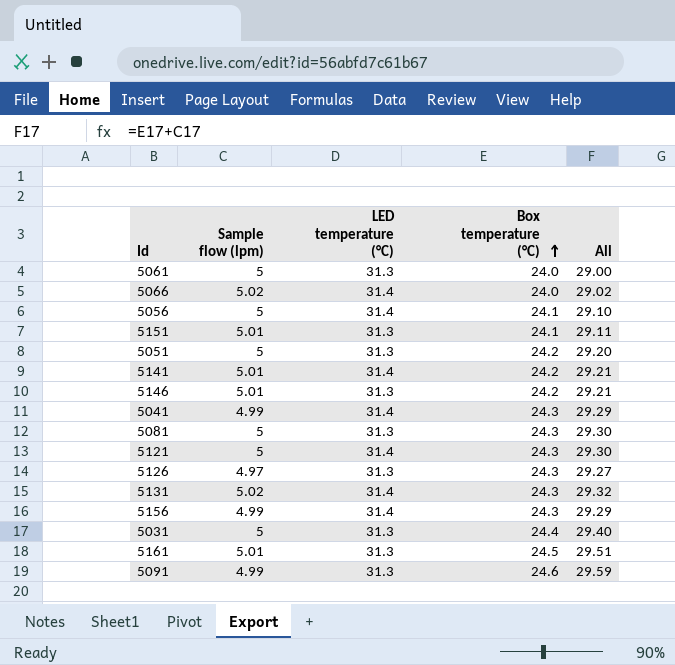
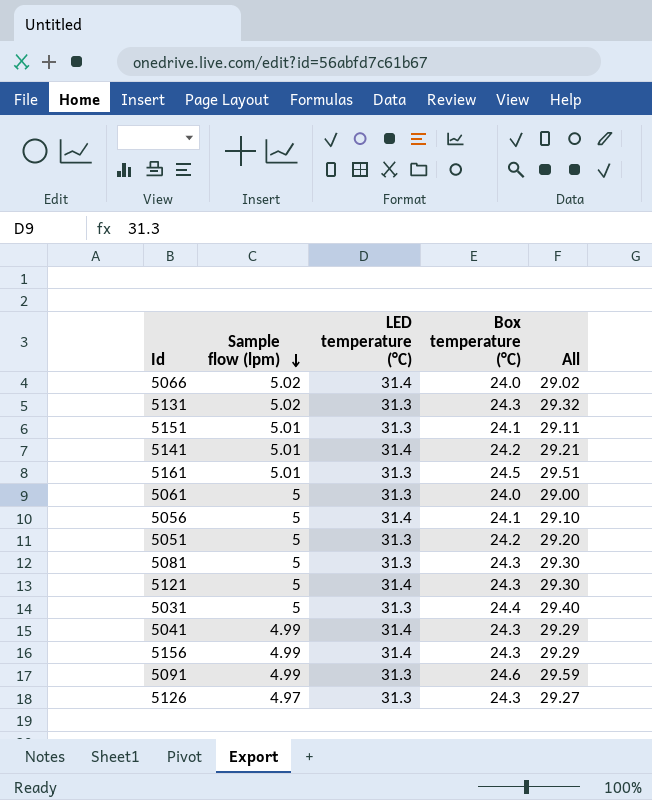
row order: Box temperature (°C) ascending -> Sample flow (lpm) descending
row 5146: 5.01 | 31.3 | 24.2 | 29.21 -> none
5131 | LED temperature (°C): 31.4 -> 31.3

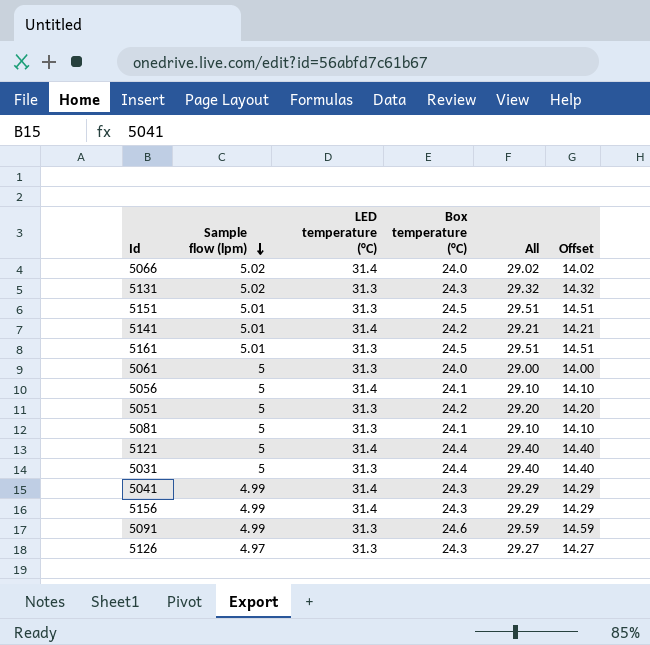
column Offset | formula: none -> [All] - 15
5151 | Box temperature (°C): 24.1 -> 24.5
5151 | All: 29.11 -> 29.51
5081 | Box temperature (°C): 24.3 -> 24.1
5081 | All: 29.30 -> 29.10
5121 | Box temperature (°C): 24.3 -> 24.4
5121 | All: 29.30 -> 29.40

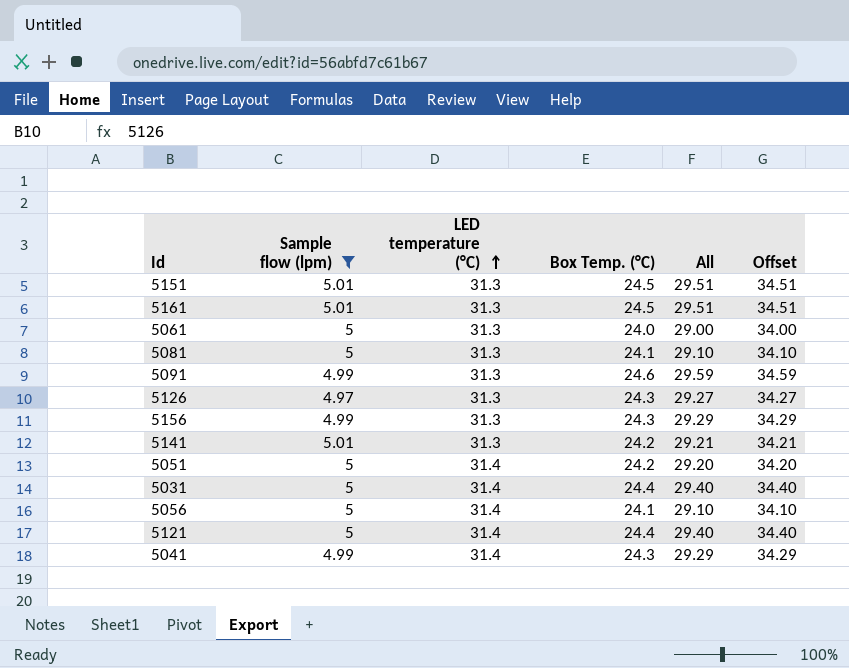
filter: none -> Sample flow (lpm) != 5.02
row order: Sample flow (lpm) descending -> LED temperature (°C) ascending
column name: Box temperature (°C) -> Box Temp. (°C)
column Offset | formula: [All] - 15 -> [All] + 5
5156 | LED temperature (°C): 31.4 -> 31.3
5141 | LED temperature (°C): 31.4 -> 31.3
5051 | LED temperature (°C): 31.3 -> 31.4
5031 | LED temperature (°C): 31.3 -> 31.4

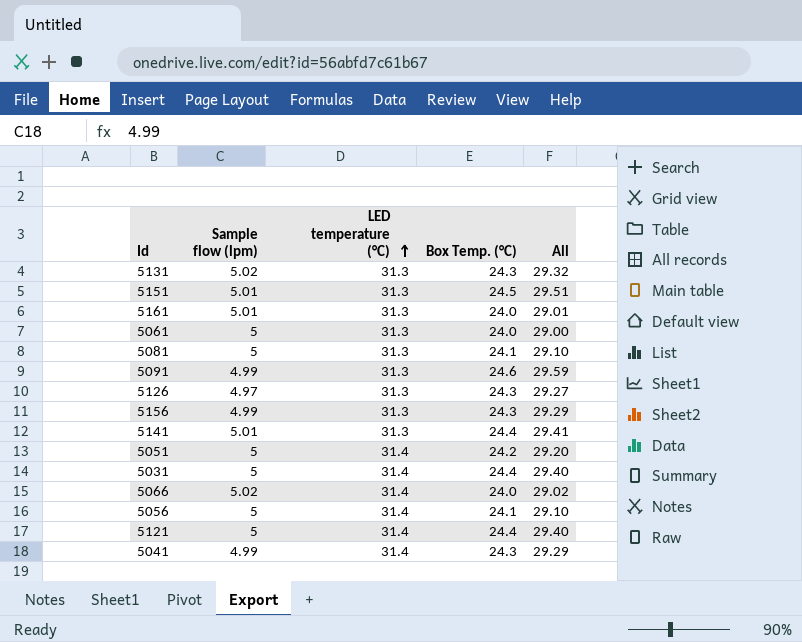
filter: Sample flow (lpm) != 5.02 -> none
column Offset | formula: [All] + 5 -> none
5161 | Box Temp. (°C): 24.5 -> 24.0
5161 | All: 29.51 -> 29.01
5141 | Box Temp. (°C): 24.2 -> 24.4
5141 | All: 29.21 -> 29.41

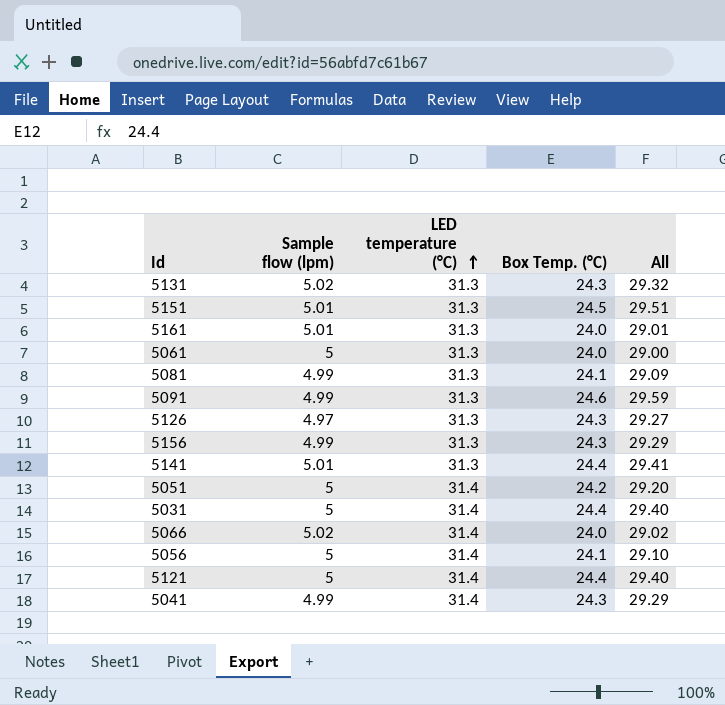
5081 | Sample flow (lpm): 5 -> 4.99
5081 | All: 29.10 -> 29.09

